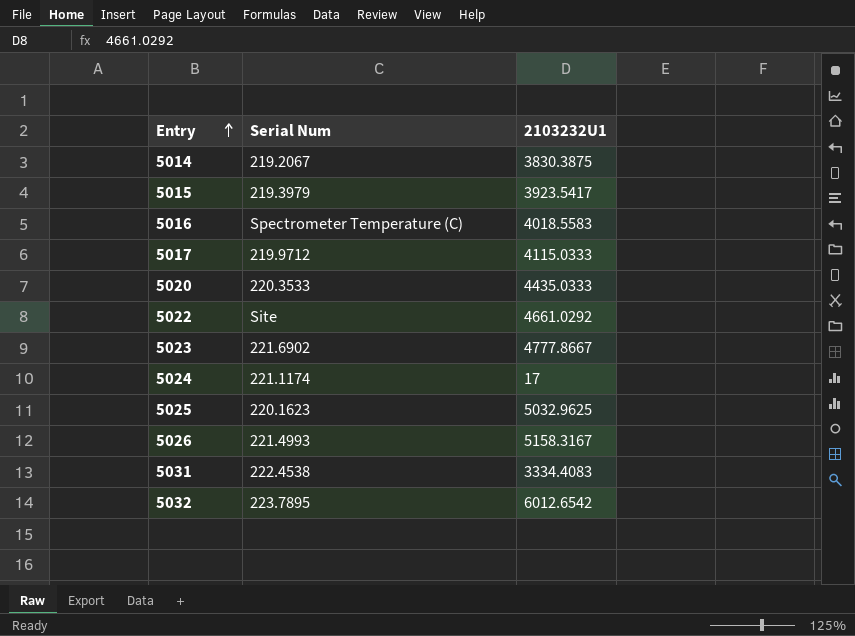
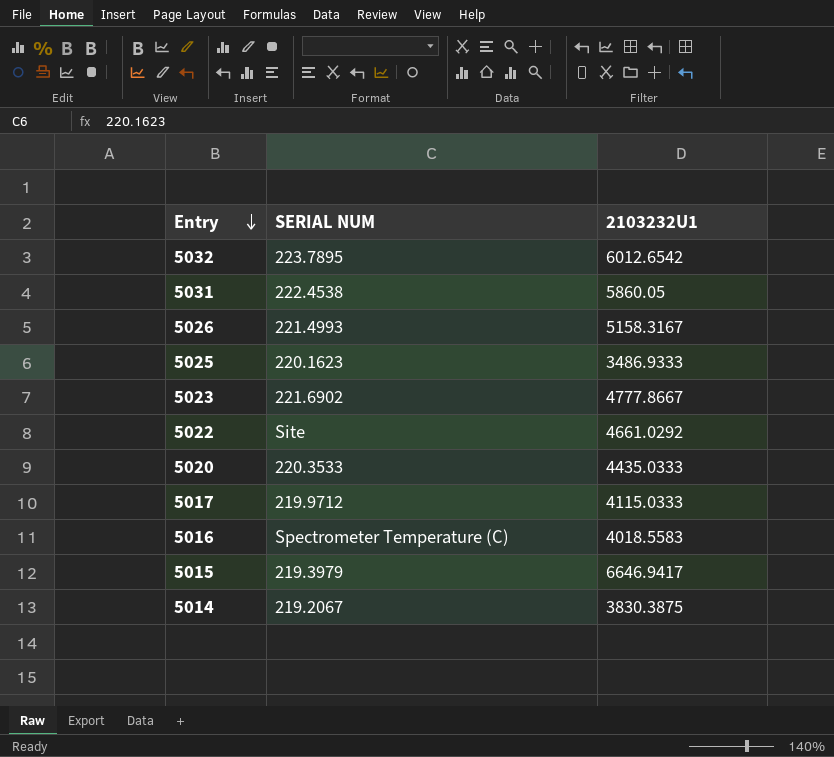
row order: Entry ascending -> Entry descending
column name: Serial Num -> SERIAL NUM
row 5024: 221.1174 | 17 -> none
5031 | 2103232U1: 3334.4083 -> 5860.05
5025 | 2103232U1: 5032.9625 -> 3486.9333
5015 | 2103232U1: 3923.5417 -> 6646.9417

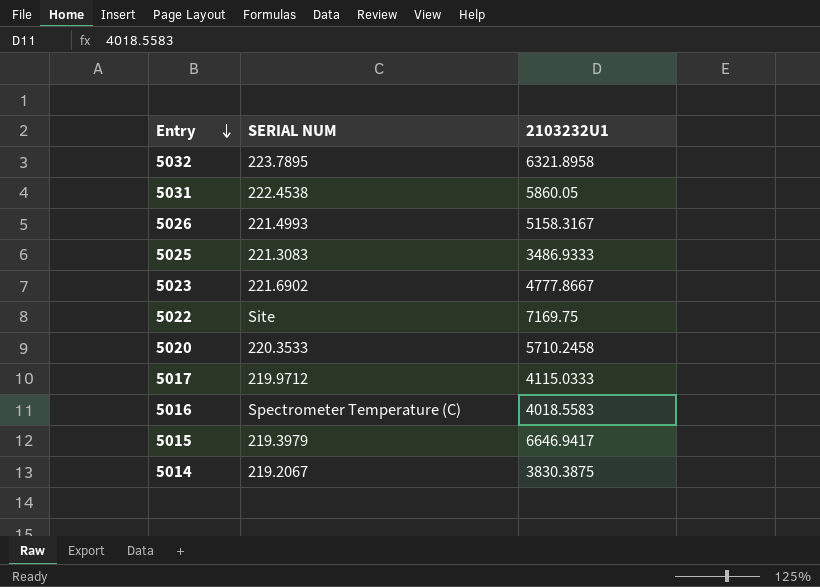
5032 | 2103232U1: 6012.6542 -> 6321.8958
5025 | SERIAL NUM: 220.1623 -> 221.3083
5022 | 2103232U1: 4661.0292 -> 7169.75
5020 | 2103232U1: 4435.0333 -> 5710.2458

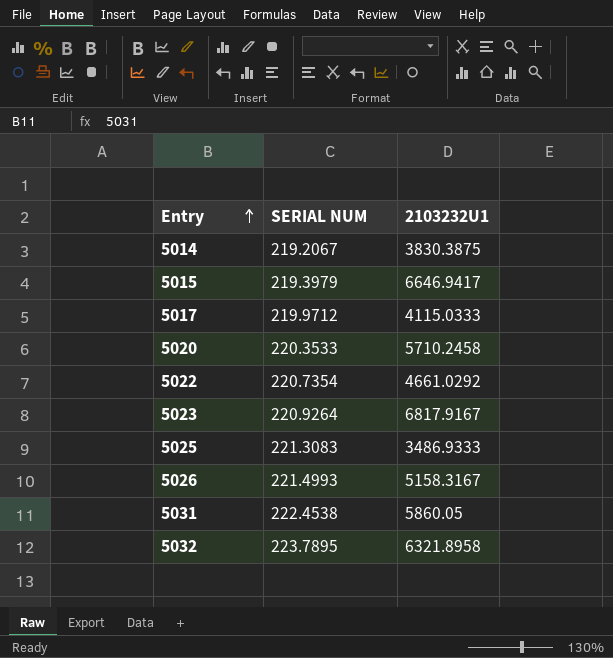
row order: Entry descending -> Entry ascending
row 5016: Spectrometer Temperature (C) | 4018.5583 -> none
5022 | SERIAL NUM: Site -> 220.7354
5022 | 2103232U1: 7169.75 -> 4661.0292
5023 | SERIAL NUM: 221.6902 -> 220.9264
5023 | 2103232U1: 4777.8667 -> 6817.9167

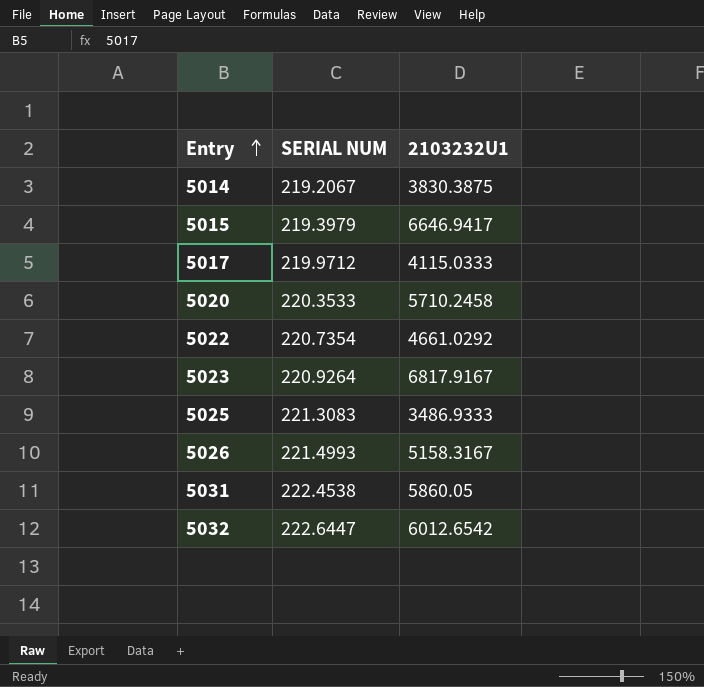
5032 | SERIAL NUM: 223.7895 -> 222.6447
5032 | 2103232U1: 6321.8958 -> 6012.6542

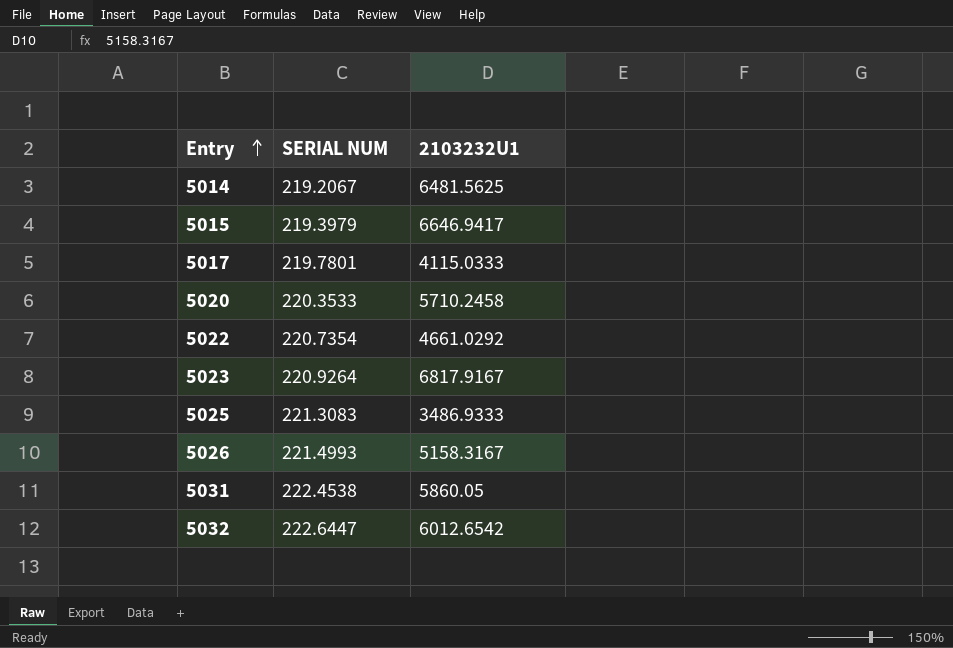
5014 | 2103232U1: 3830.3875 -> 6481.5625
5017 | SERIAL NUM: 219.9712 -> 219.7801

